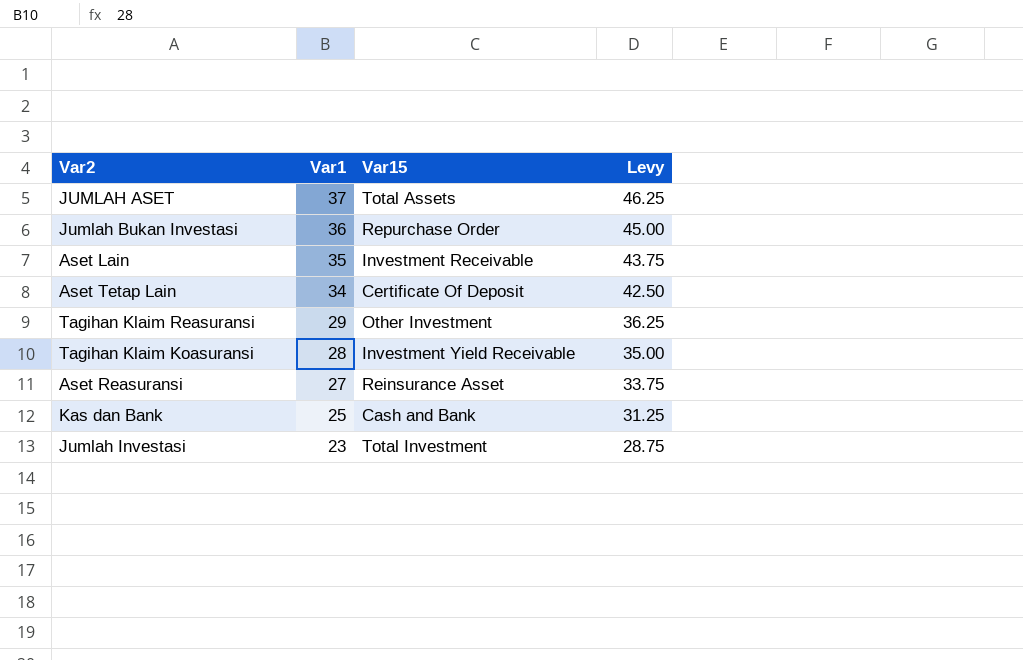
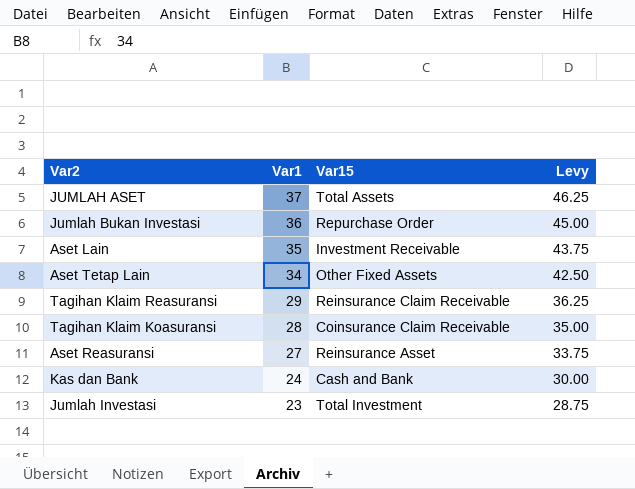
Aset Tetap Lain | Var15: Certificate Of Deposit -> Other Fixed Assets
Tagihan Klaim Reasuransi | Var15: Other Investment -> Reinsurance Claim Receivable
Tagihan Klaim Koasuransi | Var15: Investment Yield Receivable -> Coinsurance Claim Receivable
Kas dan Bank | Var1: 25 -> 24
Kas dan Bank | Levy: 31.25 -> 30.00

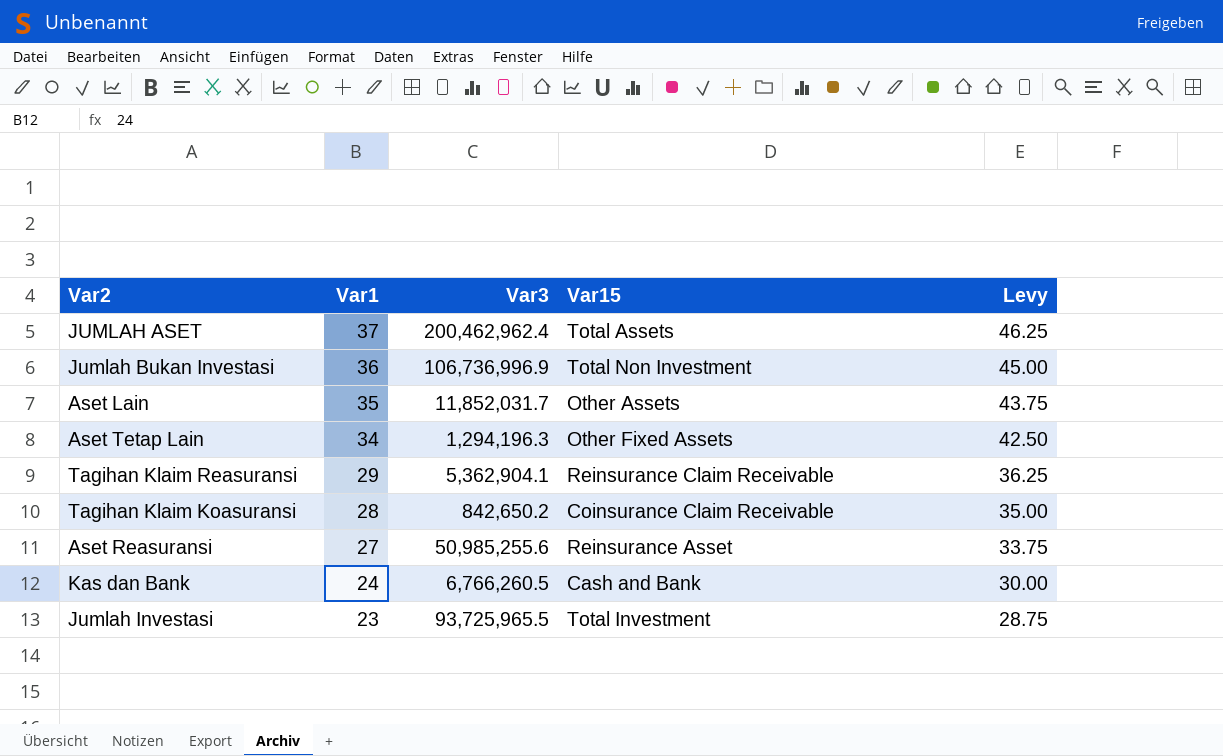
column Var3 | position: none -> 3
Jumlah Bukan Investasi | Var15: Repurchase Order -> Total Non Investment
Aset Lain | Var15: Investment Receivable -> Other Assets

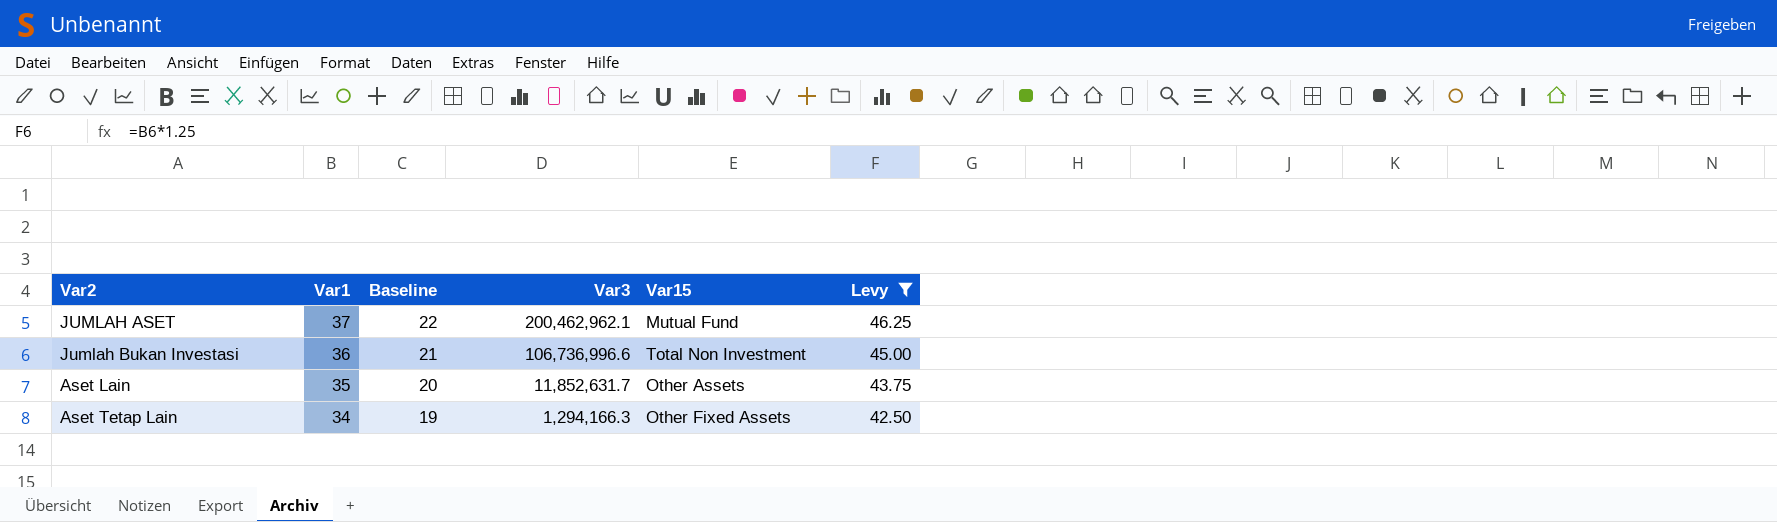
filter: none -> Levy >= 42.50
column Baseline | formula: none -> [Var1] - 15
JUMLAH ASET | Var3: 200,462,962.4 -> 200,462,962.1
JUMLAH ASET | Var15: Total Assets -> Mutual Fund
Jumlah Bukan Investasi | Var3: 106,736,996.9 -> 106,736,996.6
Aset Lain | Var3: 11,852,031.7 -> 11,852,631.7
Aset Tetap Lain | Var3: 1,294,196.3 -> 1,294,166.3

